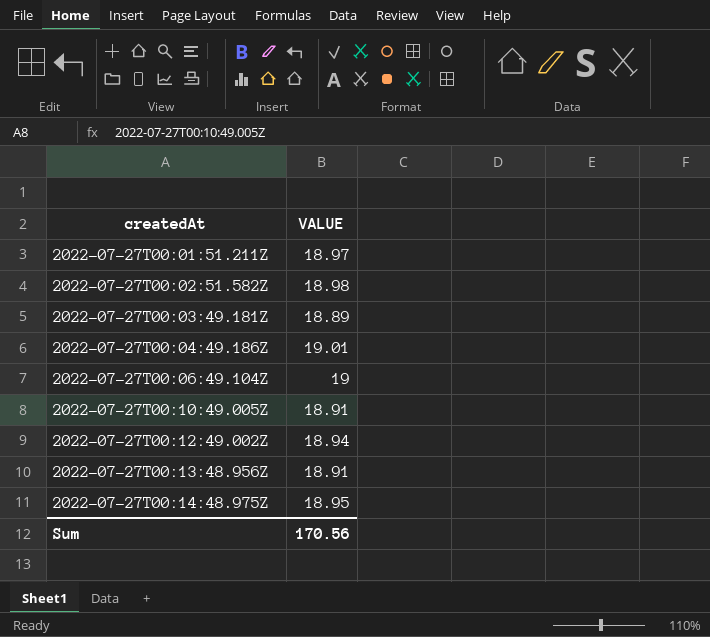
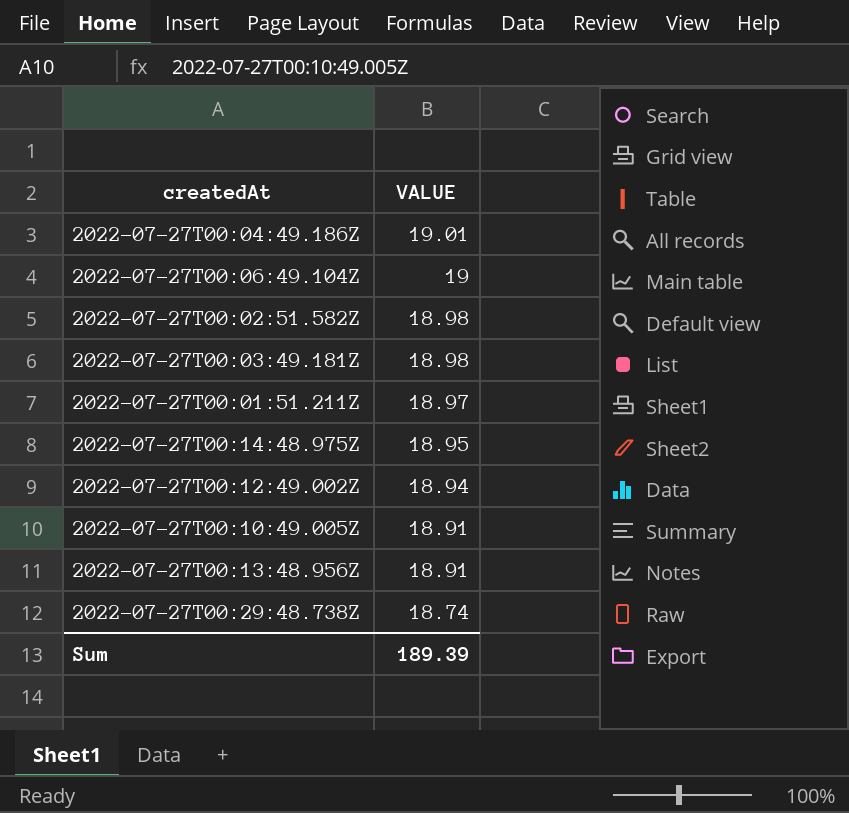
row order: createdAt ascending -> VALUE descending
2022-07-27T00:03:49.181Z | VALUE: 18.89 -> 18.98
row 2022-07-27T00:29:48.738Z: none -> 18.74
Sum | VALUE: 170.56 -> 189.39

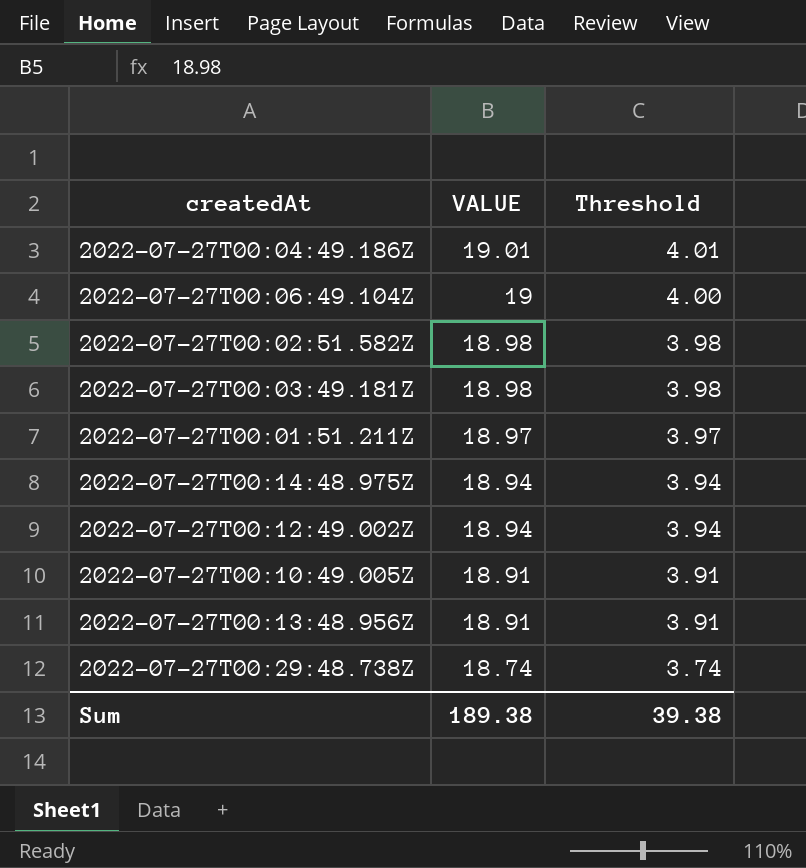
column Threshold | formula: none -> [VALUE] - 15
2022-07-27T00:14:48.975Z | VALUE: 18.95 -> 18.94
Sum | VALUE: 189.39 -> 189.38

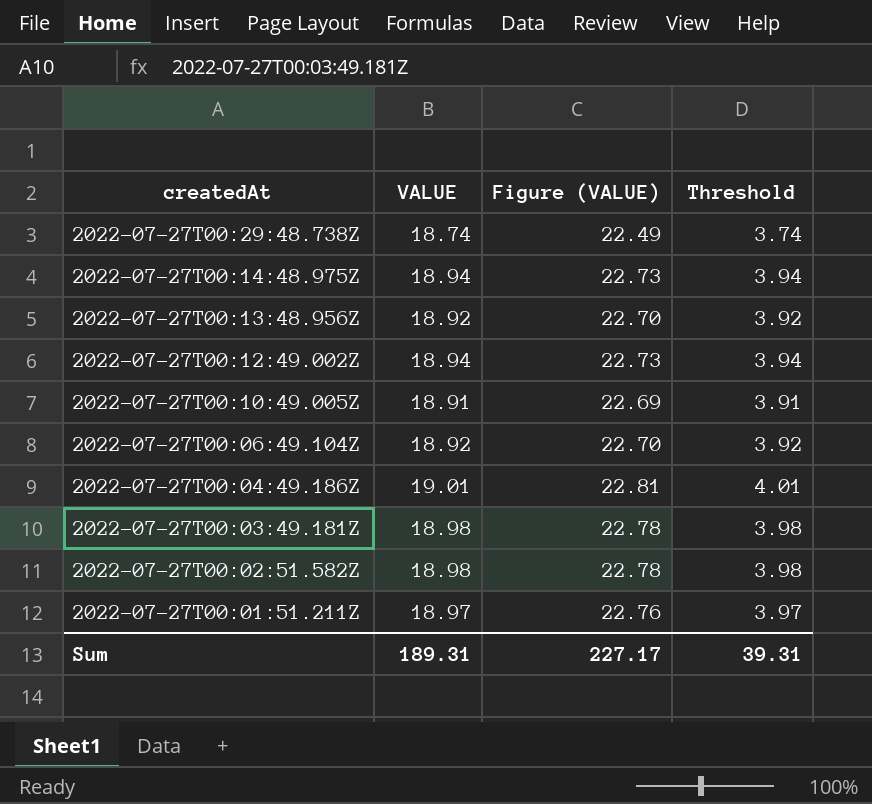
row order: VALUE descending -> createdAt descending
column Figure (VALUE) | formula: none -> [VALUE] * 1.2
2022-07-27T00:13:48.956Z | VALUE: 18.91 -> 18.92
2022-07-27T00:13:48.956Z | Threshold: 3.91 -> 3.92
2022-07-27T00:06:49.104Z | VALUE: 19 -> 18.92
2022-07-27T00:06:49.104Z | Threshold: 4.00 -> 3.92
Sum | VALUE: 189.38 -> 189.31
Sum | Threshold: 39.38 -> 39.31

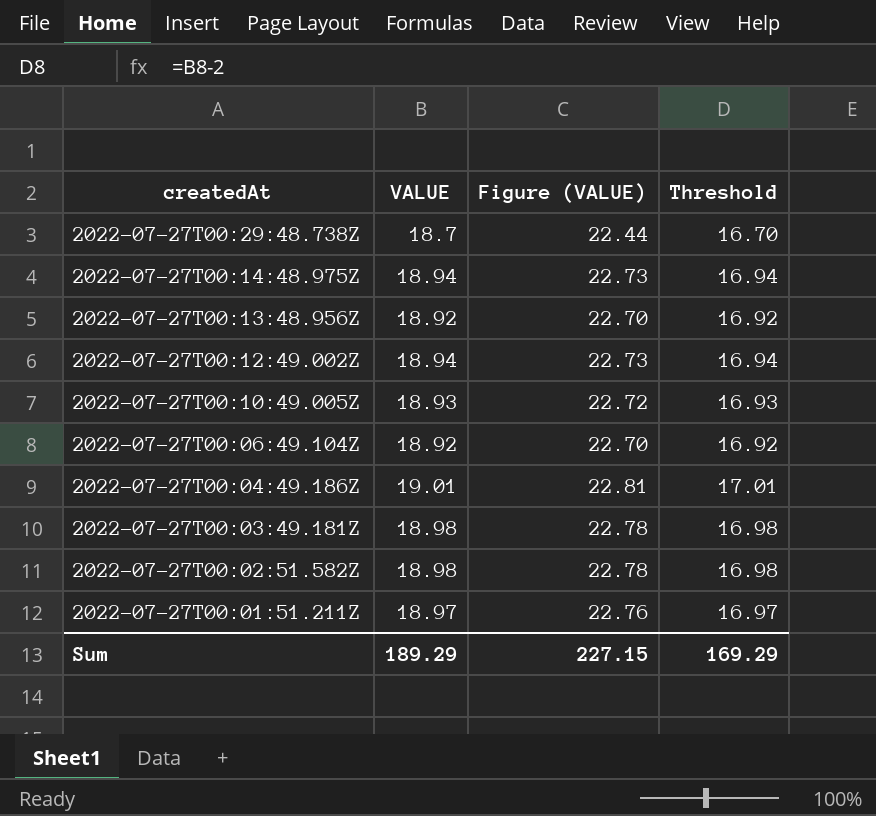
column Threshold | formula: [VALUE] - 15 -> [VALUE] - 2
2022-07-27T00:29:48.738Z | VALUE: 18.74 -> 18.7
2022-07-27T00:29:48.738Z | Figure (VALUE): 22.49 -> 22.44
2022-07-27T00:10:49.005Z | VALUE: 18.91 -> 18.93
2022-07-27T00:10:49.005Z | Figure (VALUE): 22.69 -> 22.72
Sum | VALUE: 189.31 -> 189.29
Sum | Figure (VALUE): 227.17 -> 227.15
Sum | Threshold: 39.31 -> 169.29

